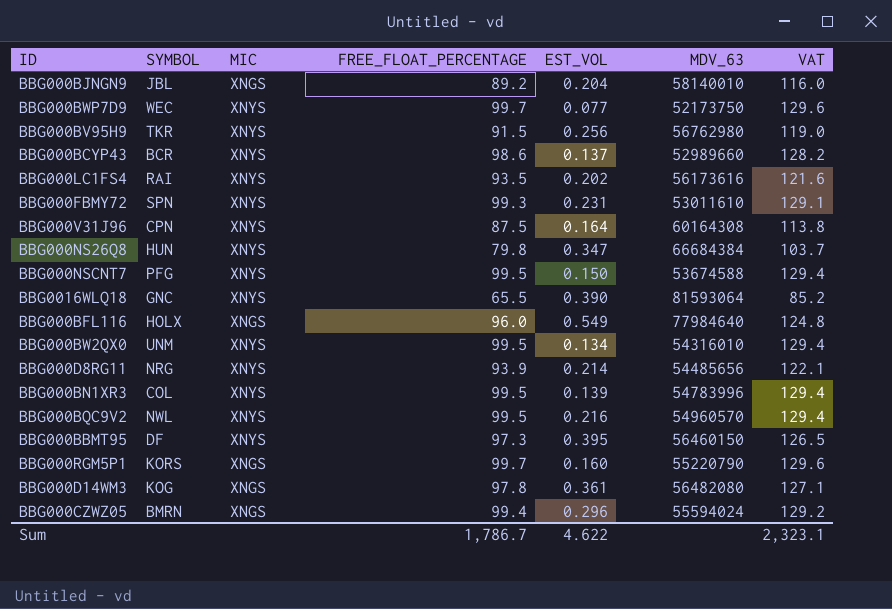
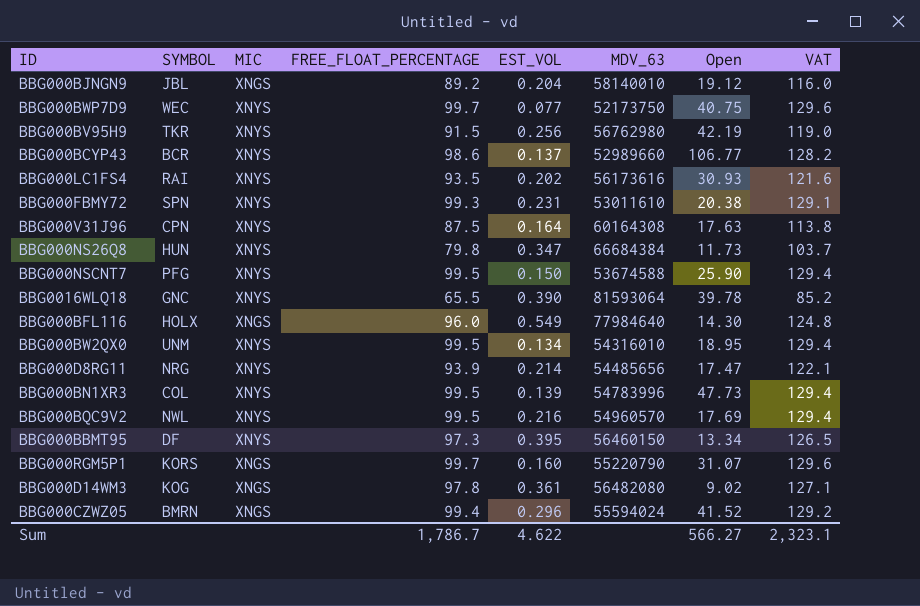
column Open | position: none -> 7

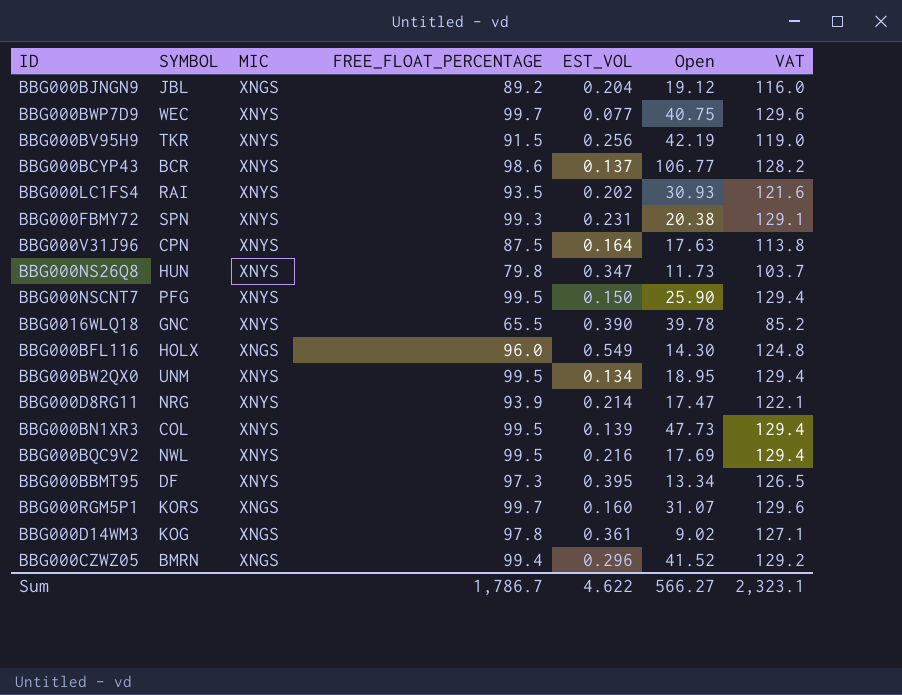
column MDV_63 | position: 6 -> none

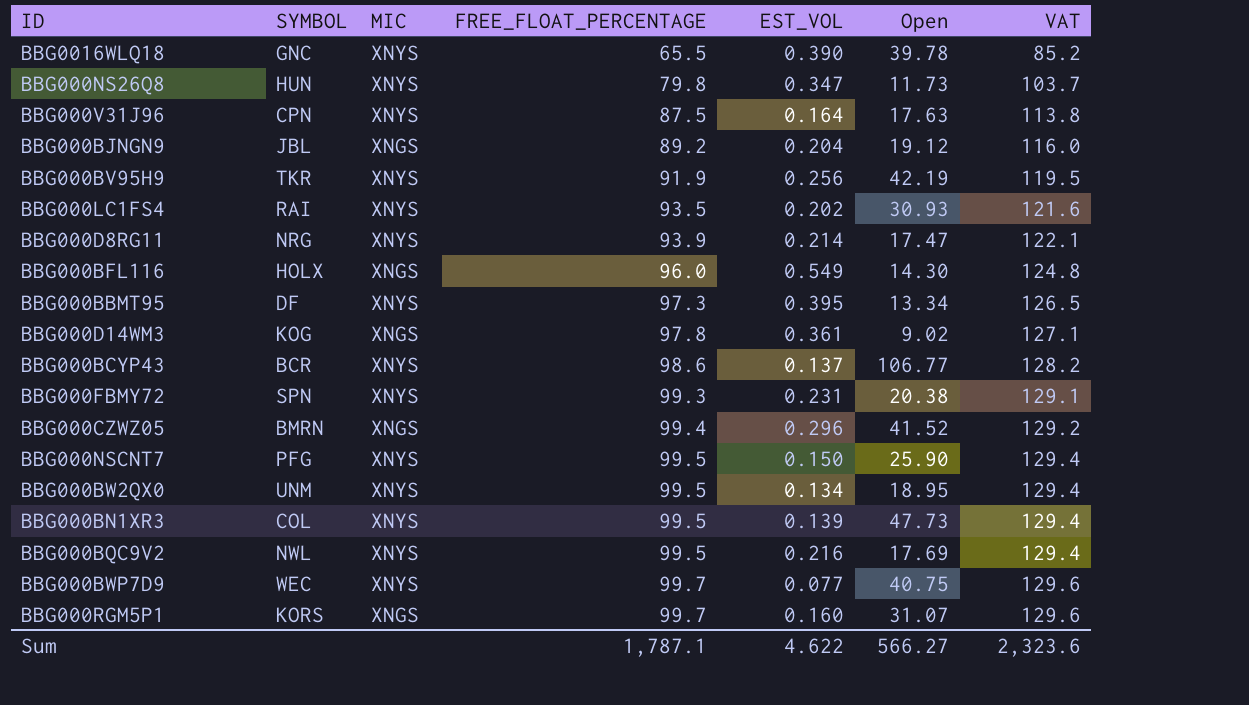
row order: none -> FREE_FLOAT_PERCENTAGE ascending
BBG000BV95H9 | FREE_FLOAT_PERCENTAGE: 91.5 -> 91.9
BBG000BV95H9 | VAT: 119.0 -> 119.5
Sum | FREE_FLOAT_PERCENTAGE: 1,786.7 -> 1,787.1
Sum | VAT: 2,323.1 -> 2,323.6

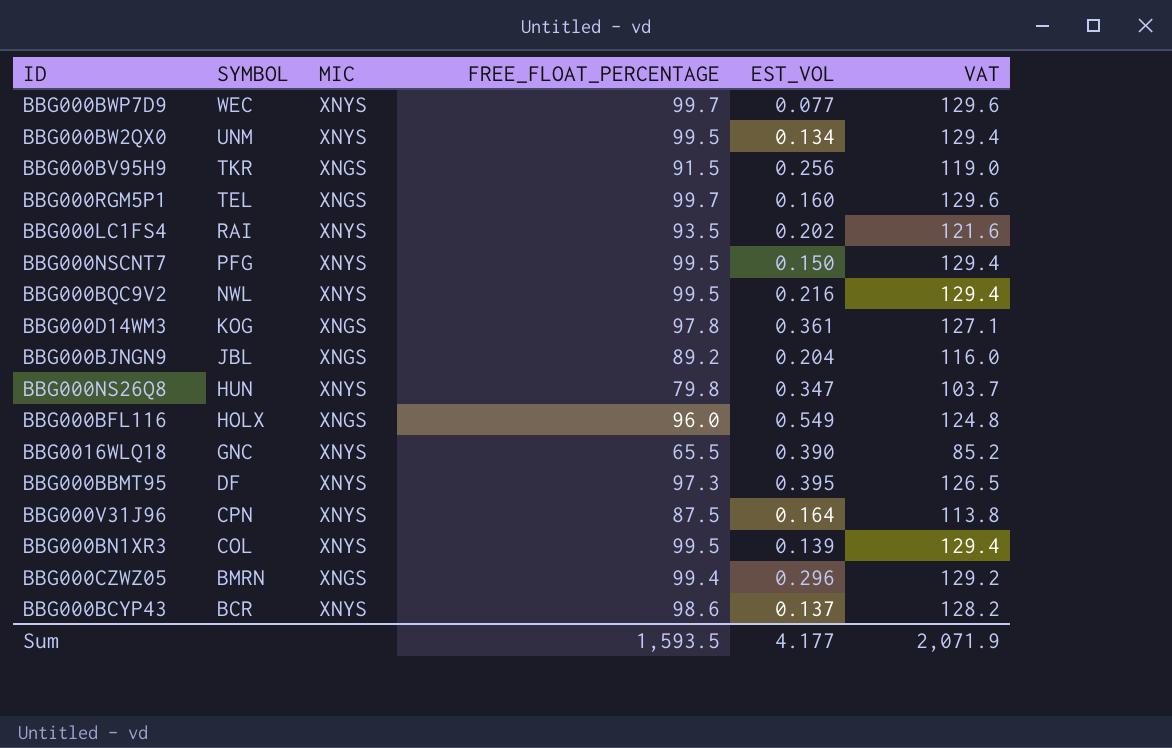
row order: FREE_FLOAT_PERCENTAGE ascending -> SYMBOL descending
column Open | position: 6 -> none
row BBG000D8RG11: NRG | XNYS | 93.9 | 0.214 | 17.47 | 122.1 -> none
row BBG000FBMY72: SPN | XNYS | 99.3 | 0.231 | 20.38 | 129.1 -> none
BBG000BV95H9 | MIC: XNYS -> XNGS
BBG000BV95H9 | FREE_FLOAT_PERCENTAGE: 91.9 -> 91.5
BBG000BV95H9 | VAT: 119.5 -> 119.0
BBG000RGM5P1 | SYMBOL: KORS -> TEL
Sum | FREE_FLOAT_PERCENTAGE: 1,787.1 -> 1,593.5
Sum | EST_VOL: 4.622 -> 4.177
Sum | VAT: 2,323.6 -> 2,071.9

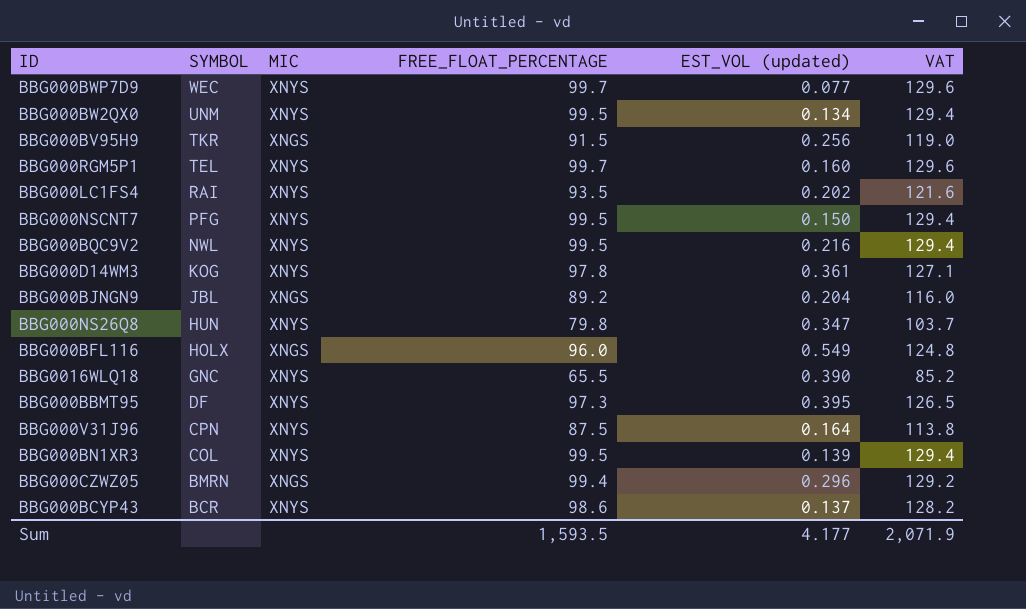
column name: EST_VOL -> EST_VOL (updated)
BBG000RGM5P1 | MIC: XNGS -> XNYS
BBG000D14WM3 | MIC: XNGS -> XNYS

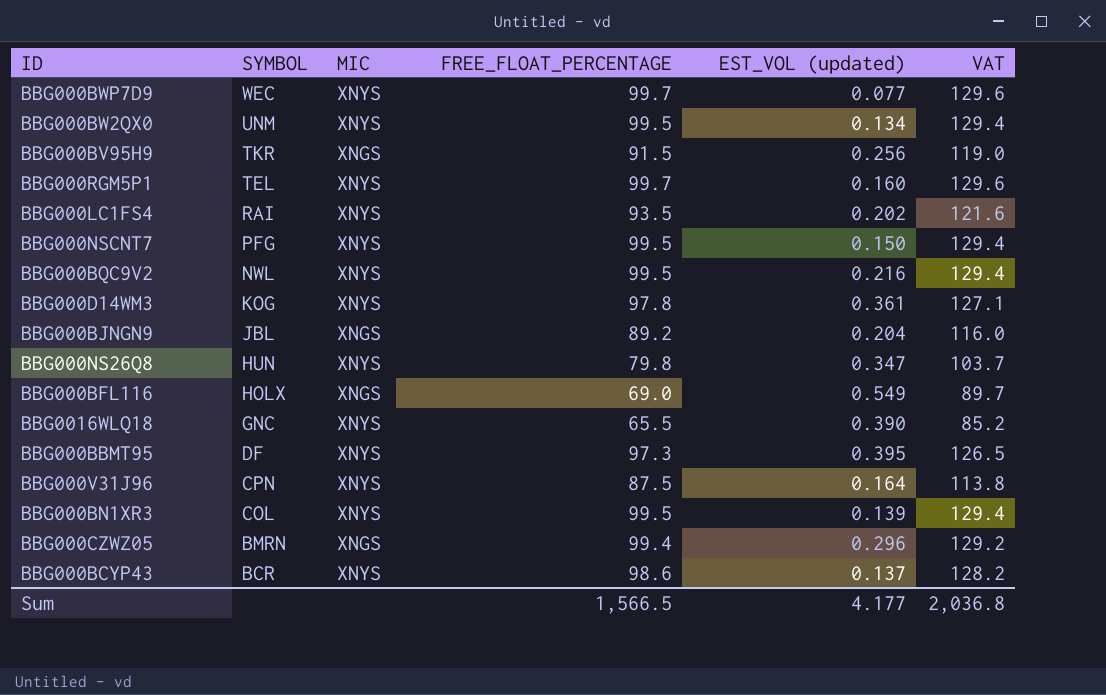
BBG000BFL116 | FREE_FLOAT_PERCENTAGE: 96.0 -> 69.0
BBG000BFL116 | VAT: 124.8 -> 89.7
Sum | FREE_FLOAT_PERCENTAGE: 1,593.5 -> 1,566.5
Sum | VAT: 2,071.9 -> 2,036.8

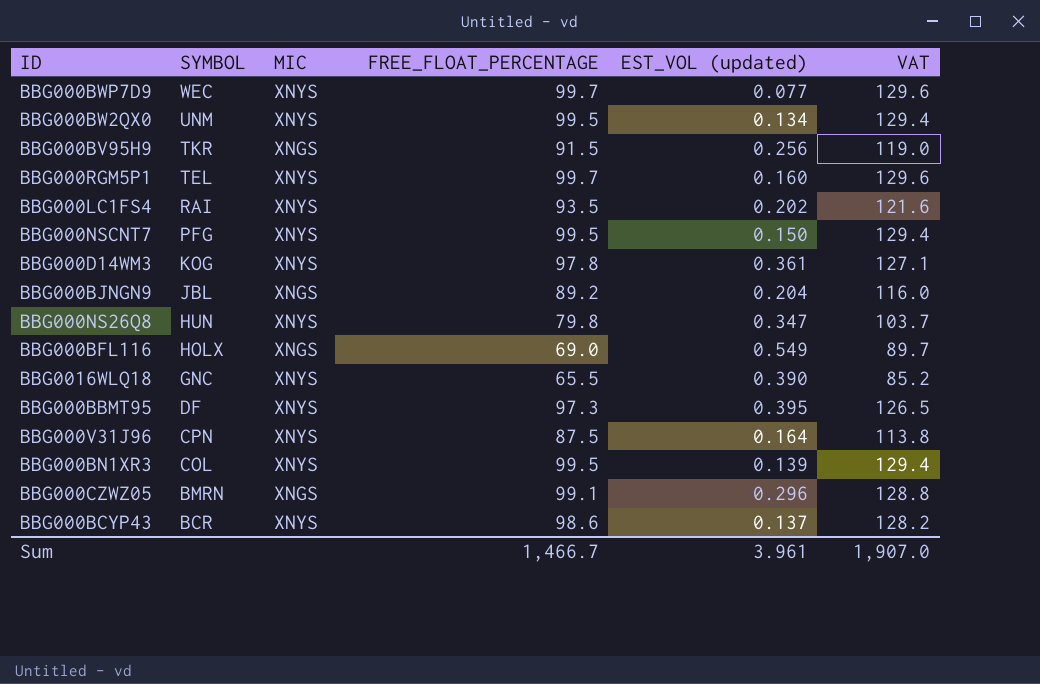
row BBG000BQC9V2: NWL | XNYS | 99.5 | 0.216 | 129.4 -> none
BBG000CZWZ05 | FREE_FLOAT_PERCENTAGE: 99.4 -> 99.1
BBG000CZWZ05 | VAT: 129.2 -> 128.8
Sum | FREE_FLOAT_PERCENTAGE: 1,566.5 -> 1,466.7
Sum | EST_VOL (updated): 4.177 -> 3.961
Sum | VAT: 2,036.8 -> 1,907.0

